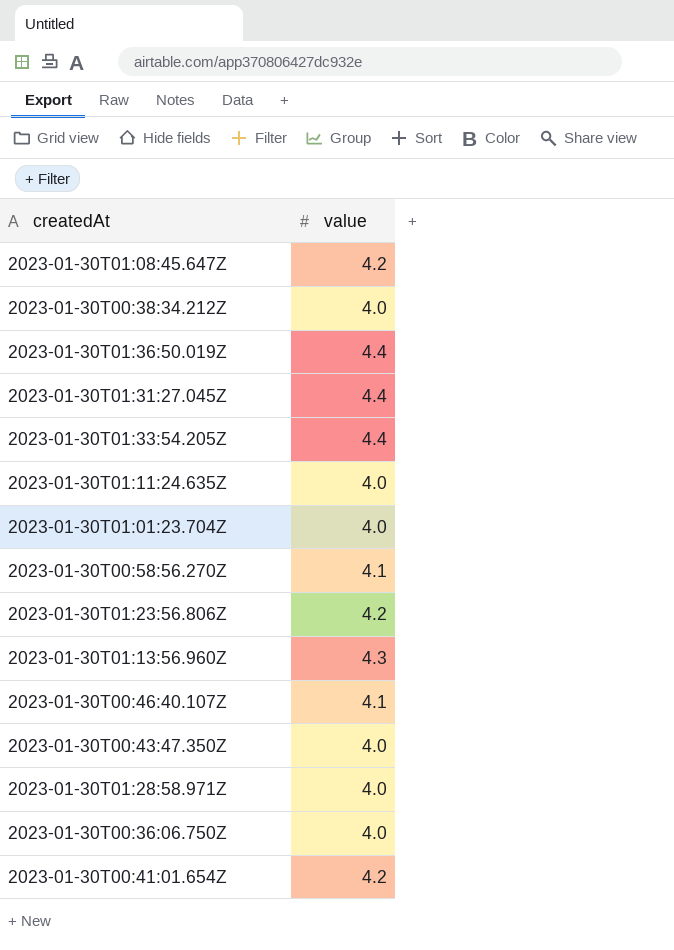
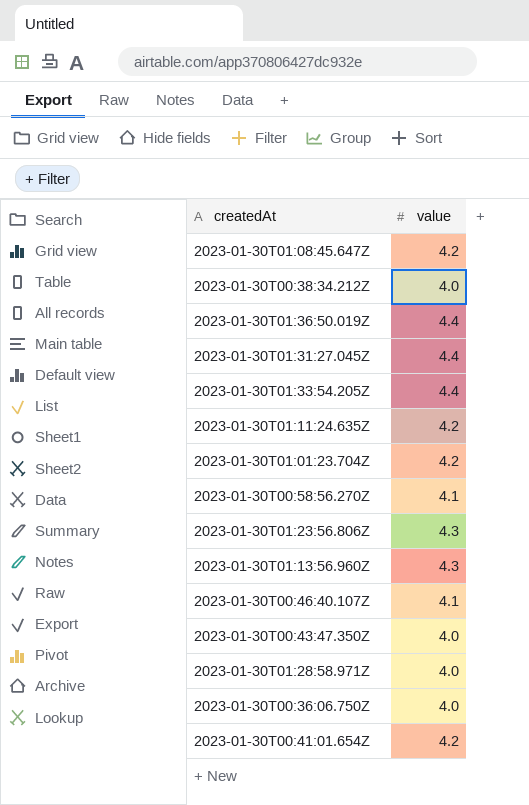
2023-01-30T01:11:24.635Z | value: 4.0 -> 4.2
2023-01-30T01:01:23.704Z | value: 4.0 -> 4.2
2023-01-30T01:23:56.806Z | value: 4.2 -> 4.3

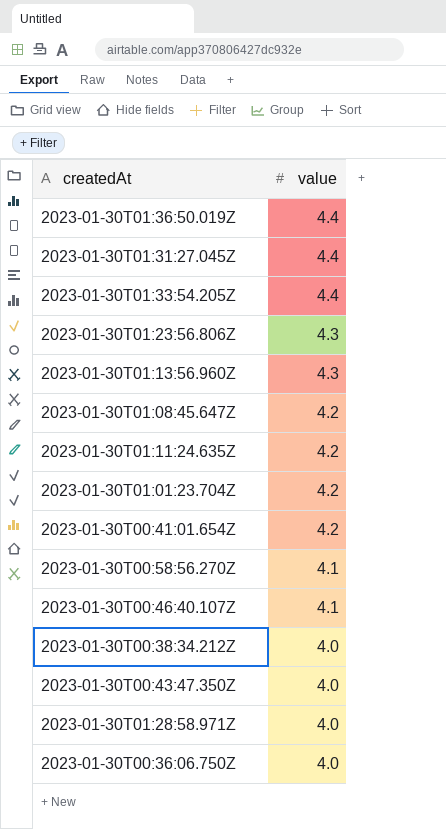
row order: none -> value descending

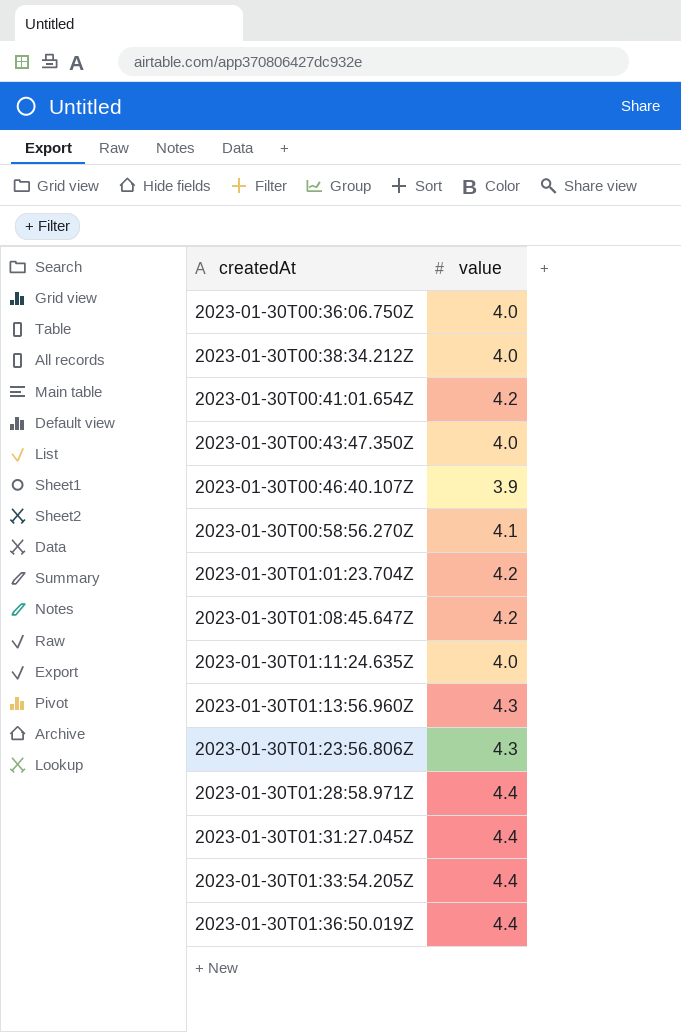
row order: value descending -> createdAt ascending
2023-01-30T00:46:40.107Z | value: 4.1 -> 3.9
2023-01-30T01:11:24.635Z | value: 4.2 -> 4.0
2023-01-30T01:28:58.971Z | value: 4.0 -> 4.4

